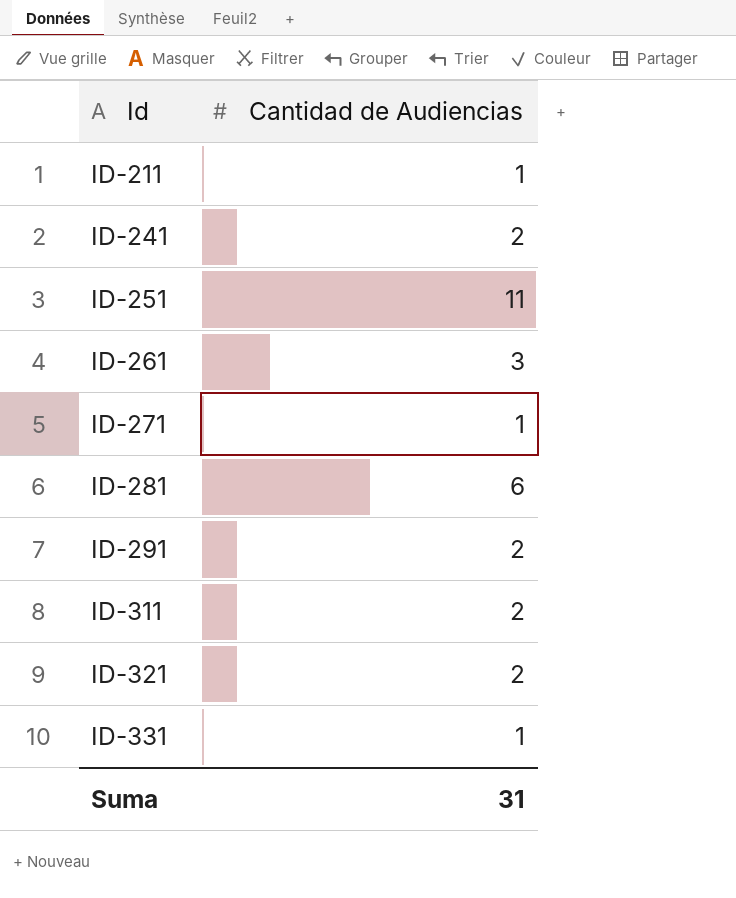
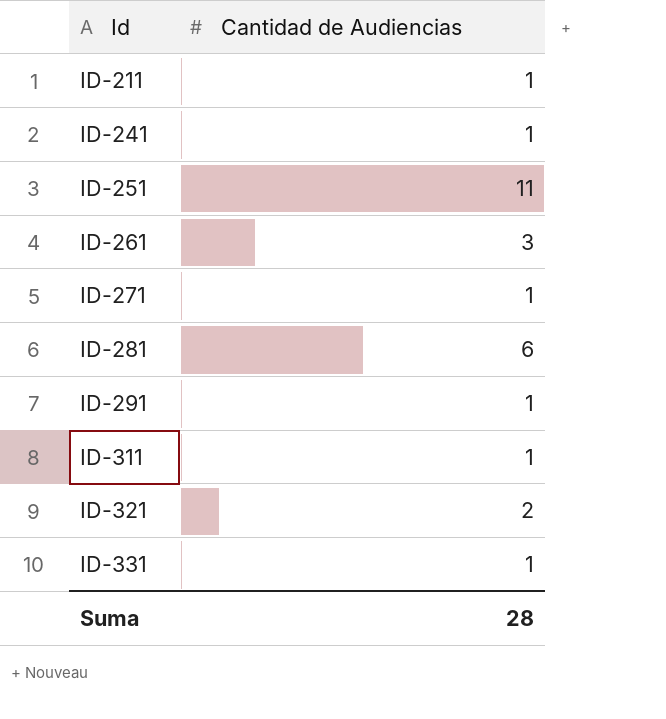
ID-241 | Cantidad de Audiencias: 2 -> 1
ID-291 | Cantidad de Audiencias: 2 -> 1
ID-311 | Cantidad de Audiencias: 2 -> 1
Suma | Cantidad de Audiencias: 31 -> 28

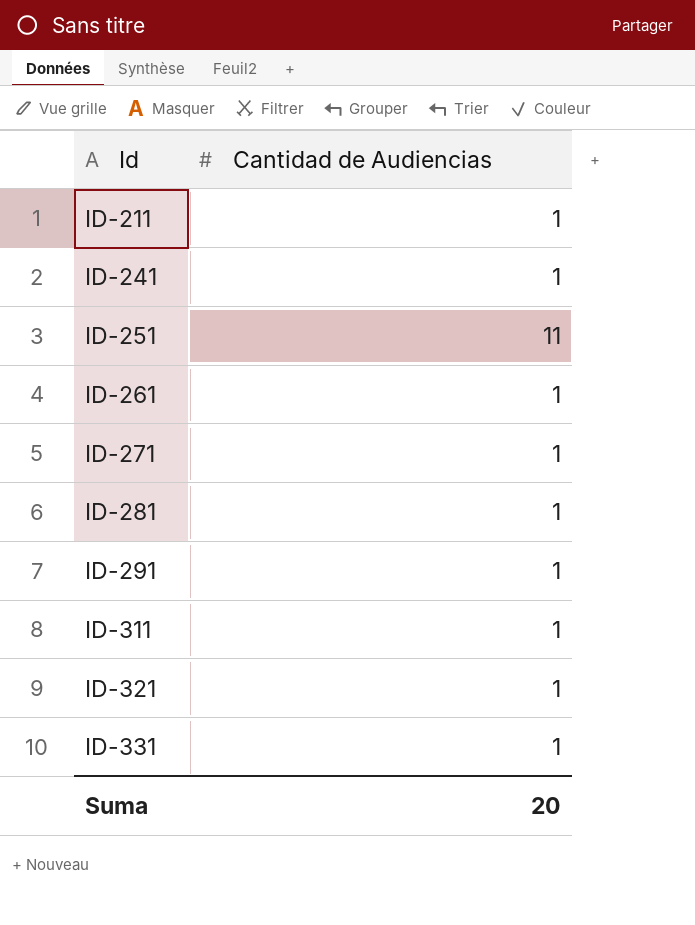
ID-261 | Cantidad de Audiencias: 3 -> 1
ID-281 | Cantidad de Audiencias: 6 -> 1
ID-321 | Cantidad de Audiencias: 2 -> 1
Suma | Cantidad de Audiencias: 28 -> 20

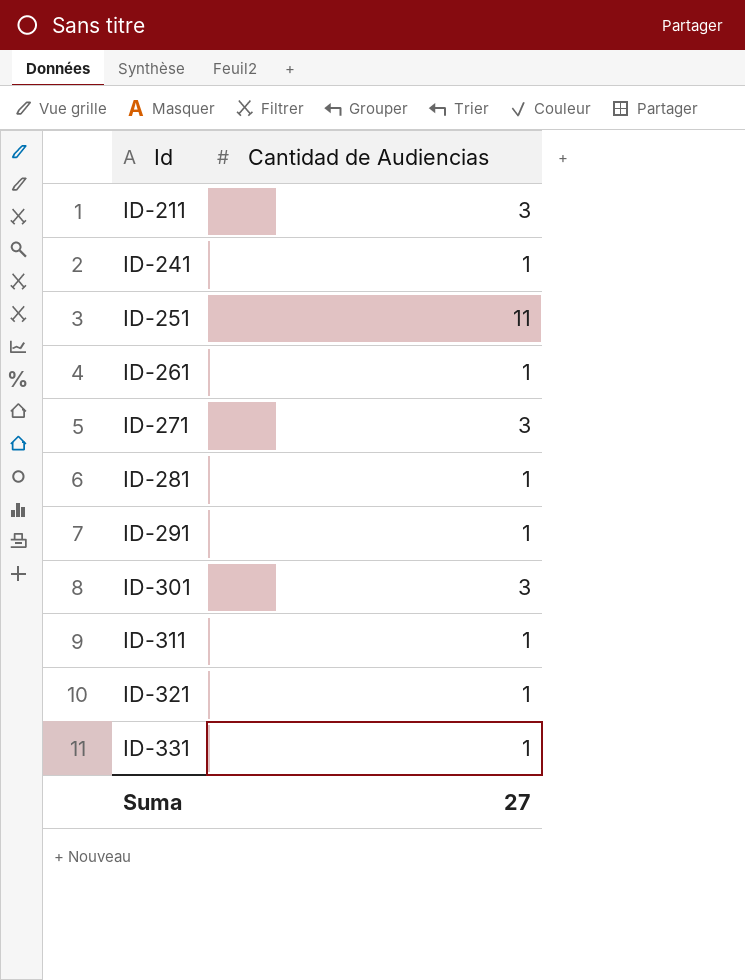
ID-211 | Cantidad de Audiencias: 1 -> 3
ID-271 | Cantidad de Audiencias: 1 -> 3
row ID-301: none -> 3
Suma | Cantidad de Audiencias: 20 -> 27

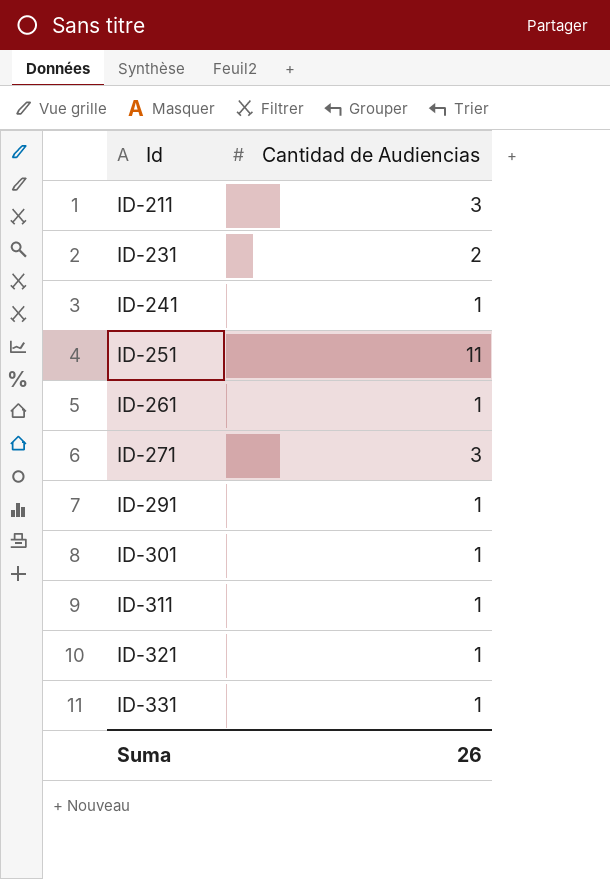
row ID-281: 1 -> none
row ID-231: none -> 2
ID-301 | Cantidad de Audiencias: 3 -> 1
Suma | Cantidad de Audiencias: 27 -> 26

